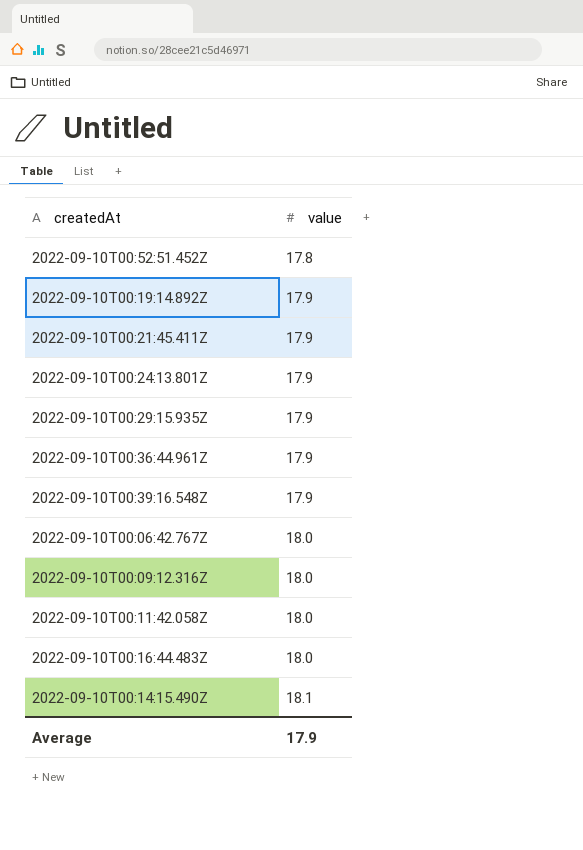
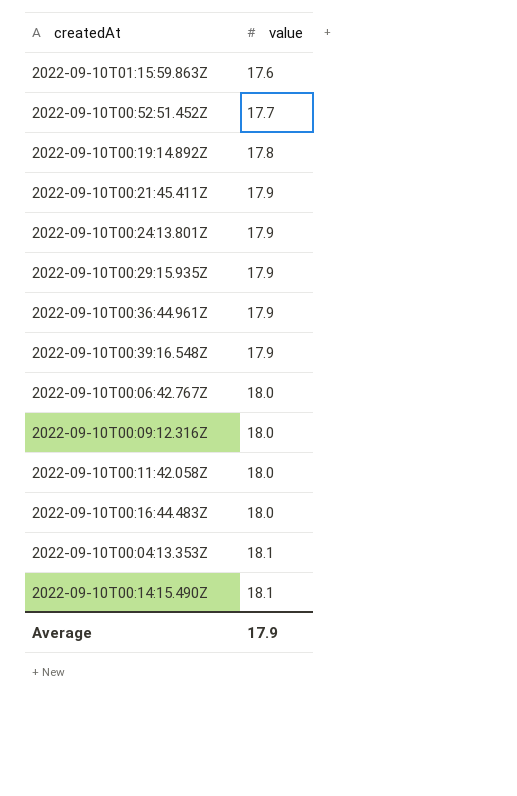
row 2022-09-10T01:15:59.863Z: none -> 17.6
2022-09-10T00:52:51.452Z | value: 17.8 -> 17.7
2022-09-10T00:19:14.892Z | value: 17.9 -> 17.8
row 2022-09-10T00:04:13.353Z: none -> 18.1

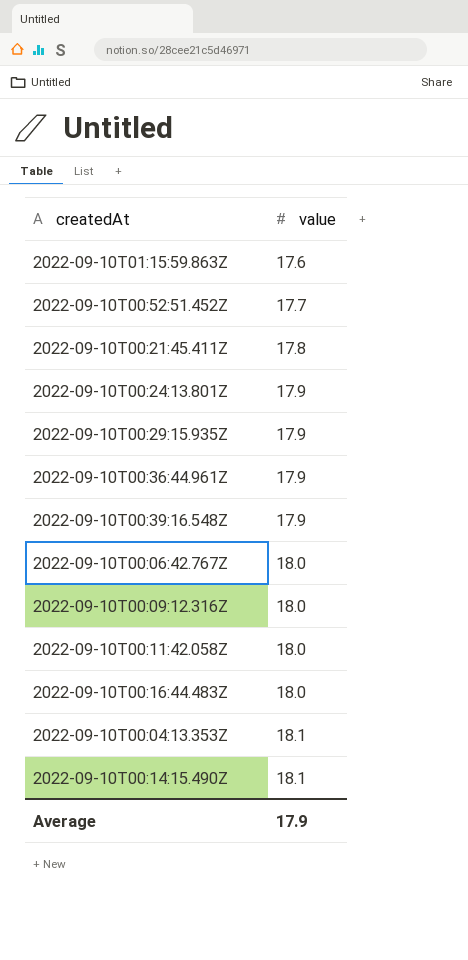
row 2022-09-10T00:19:14.892Z: 17.8 -> none
2022-09-10T00:21:45.411Z | value: 17.9 -> 17.8

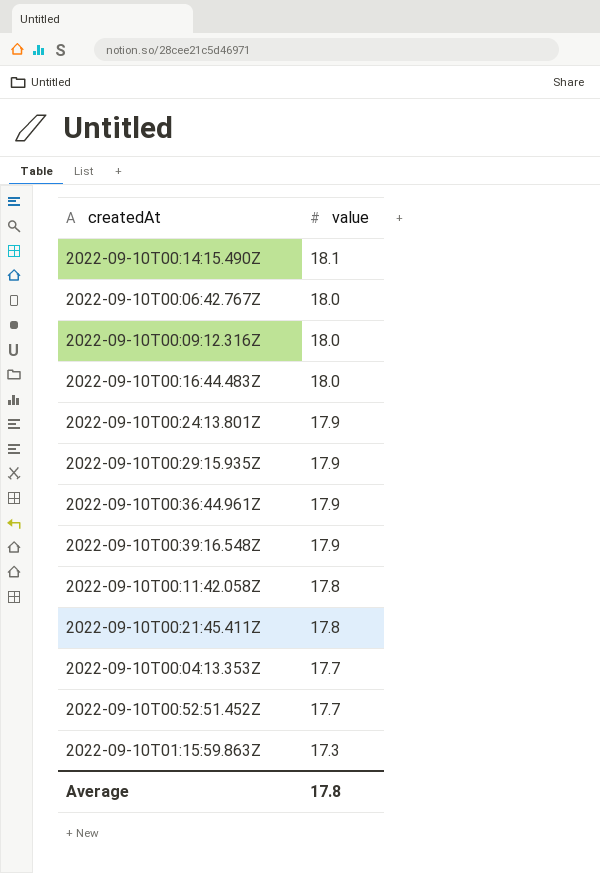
row order: value ascending -> value descending
2022-09-10T00:11:42.058Z | value: 18.0 -> 17.8
2022-09-10T00:04:13.353Z | value: 18.1 -> 17.7
2022-09-10T01:15:59.863Z | value: 17.6 -> 17.3
Average | value: 17.9 -> 17.8

